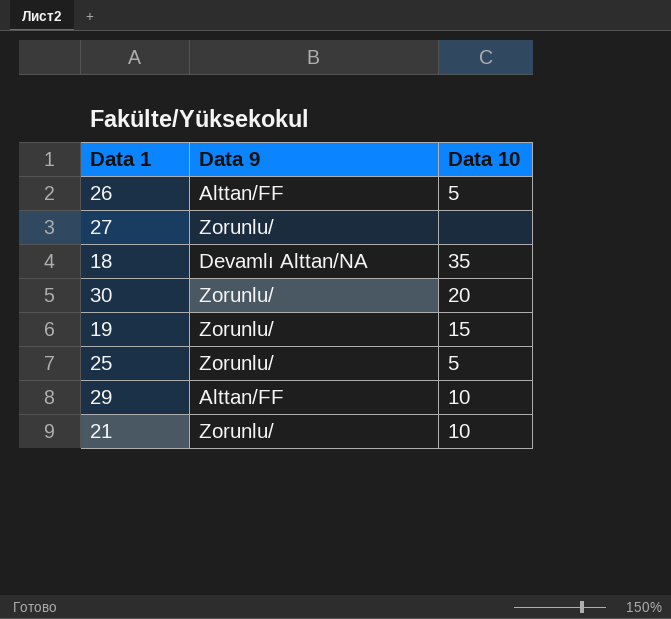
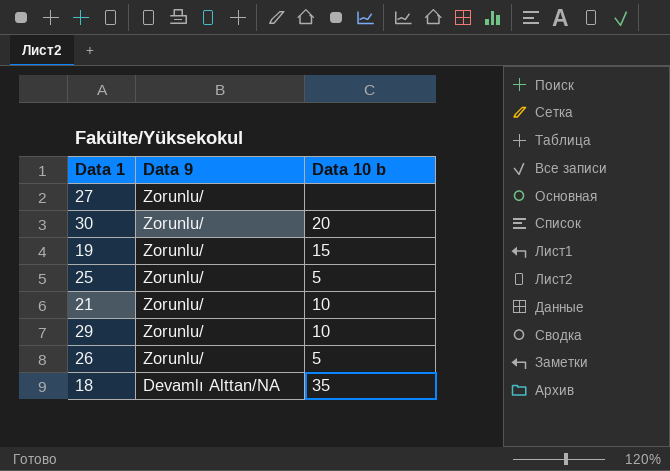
row order: none -> Data 9 descending
column name: Data 10 -> Data 10 b
29 | Data 9: Alttan/FF -> Zorunlu/
26 | Data 9: Alttan/FF -> Zorunlu/

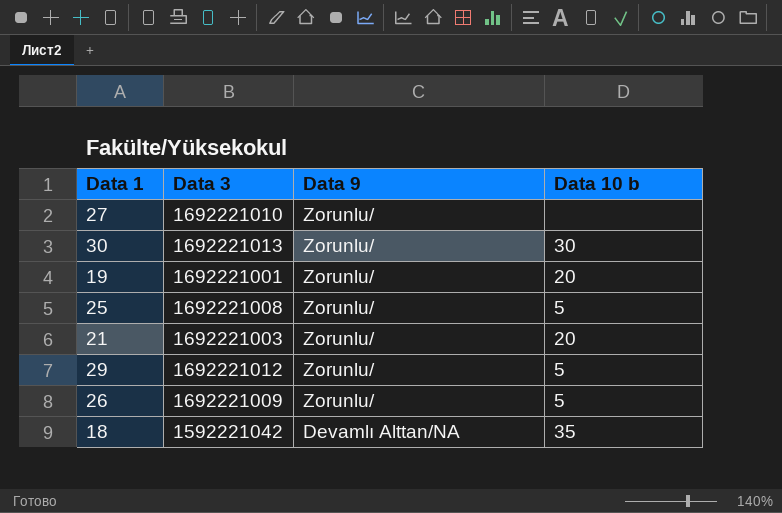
column Data 3 | position: none -> 2
30 | Data 10 b: 20 -> 30
19 | Data 10 b: 15 -> 20
21 | Data 10 b: 10 -> 20
29 | Data 10 b: 10 -> 5

